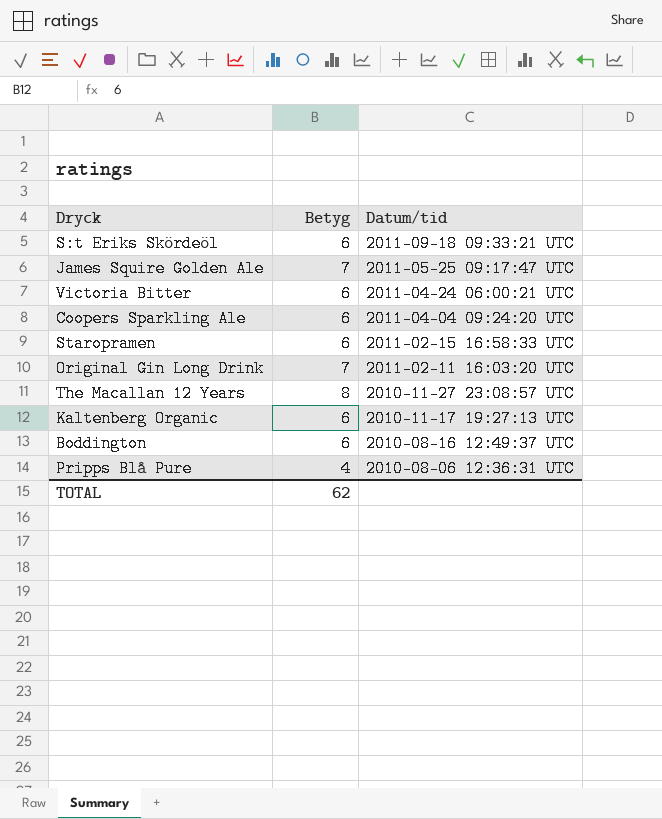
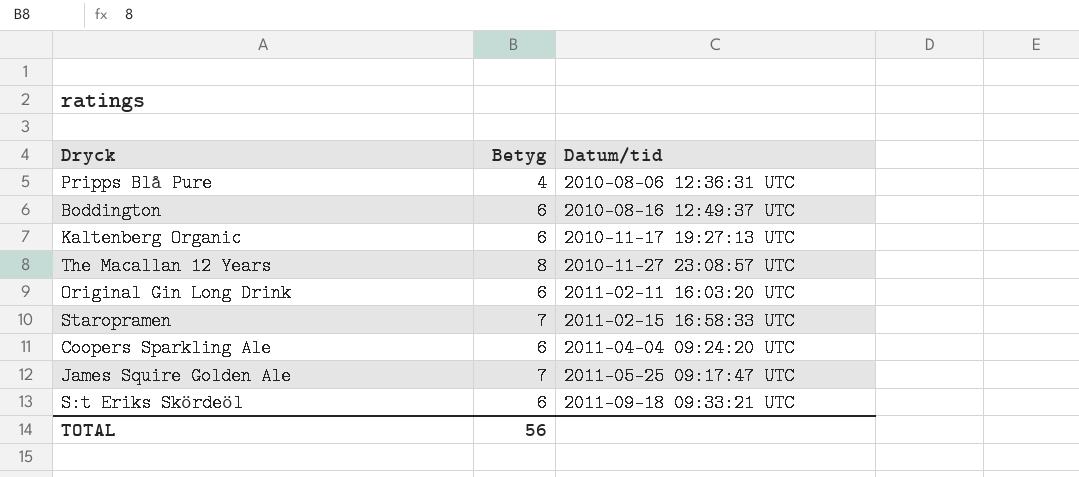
row order: Datum/tid descending -> Datum/tid ascending
row Victoria Bitter: 6 | 2011-04-24 06:00:21 UTC -> none
Original Gin Long Drink | Betyg: 7 -> 6
Staropramen | Betyg: 6 -> 7
TOTAL | Betyg: 62 -> 56

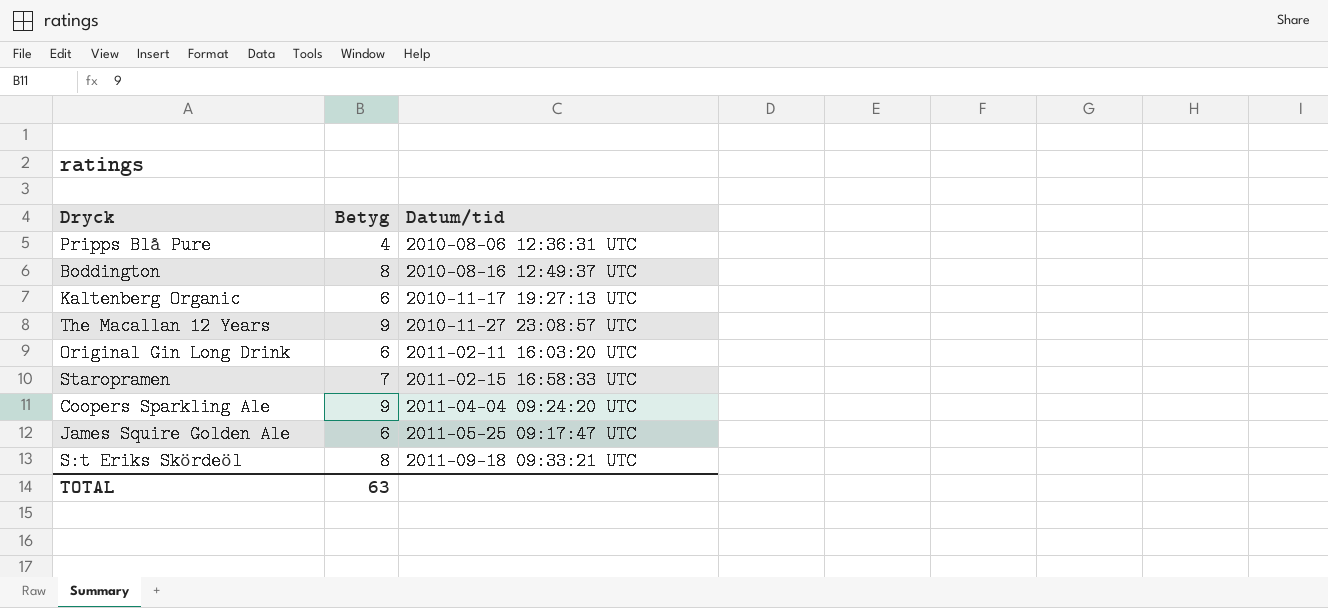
Boddington | Betyg: 6 -> 8
The Macallan 12 Years | Betyg: 8 -> 9
Coopers Sparkling Ale | Betyg: 6 -> 9
James Squire Golden Ale | Betyg: 7 -> 6
S:t Eriks Skördeöl | Betyg: 6 -> 8
TOTAL | Betyg: 56 -> 63

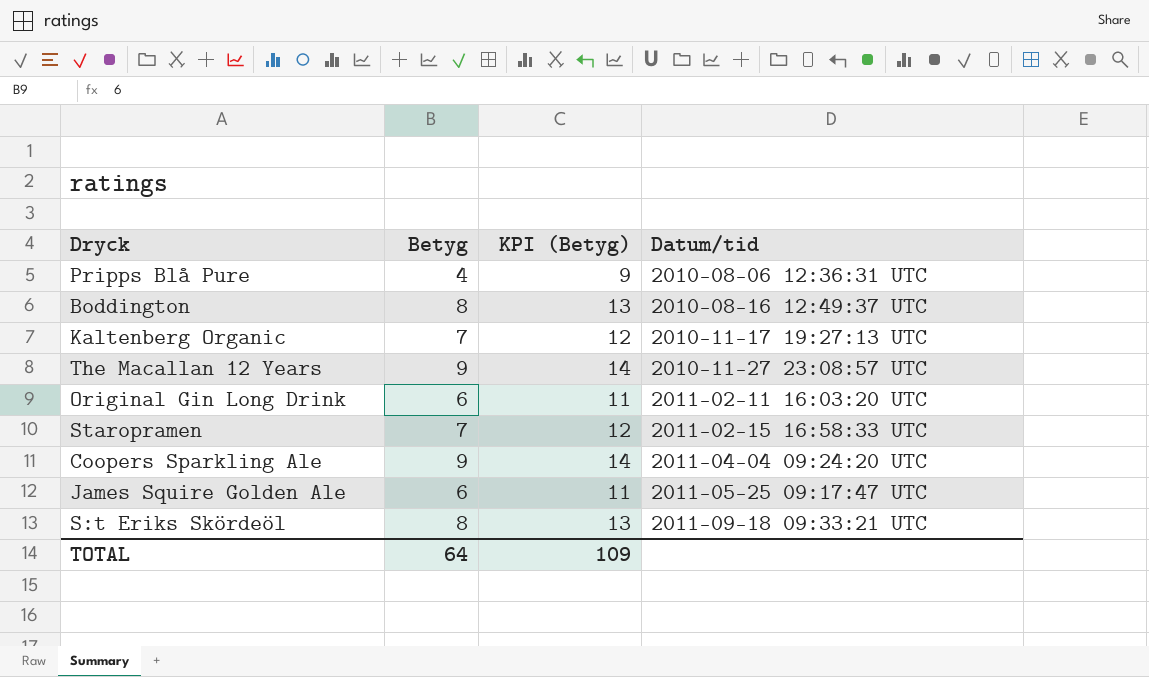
column KPI (Betyg) | formula: none -> [Betyg] + 5
Kaltenberg Organic | Betyg: 6 -> 7
TOTAL | Betyg: 63 -> 64

